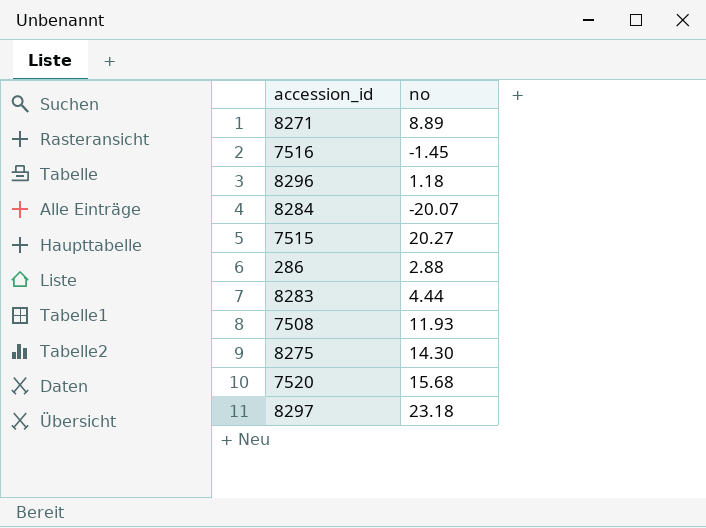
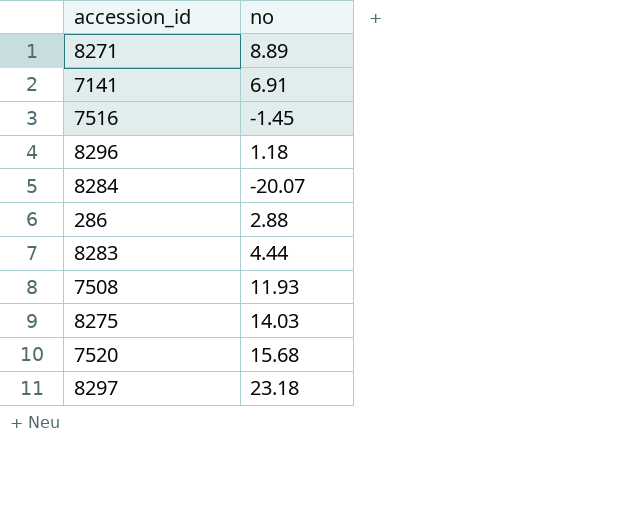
row 7515: 20.27 -> none
row 7141: none -> 6.91
8275 | no: 14.30 -> 14.03

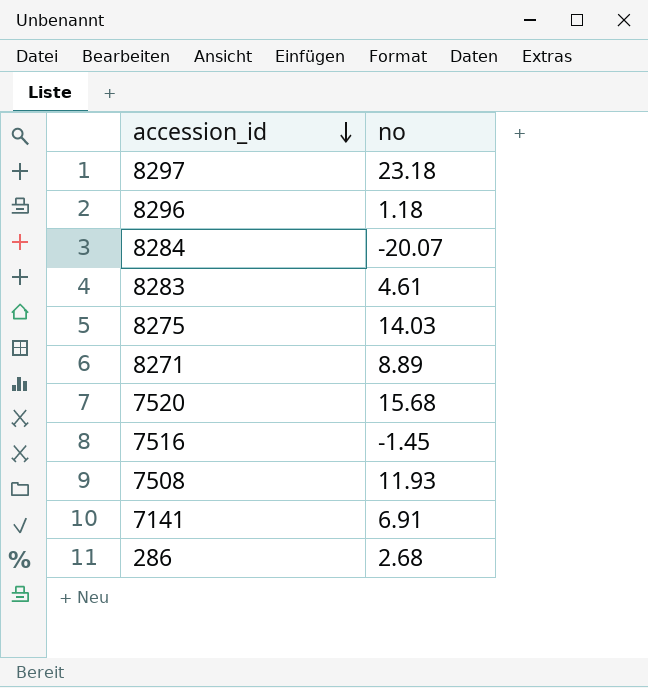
row order: none -> accession_id descending
8283 | no: 4.44 -> 4.61
286 | no: 2.88 -> 2.68

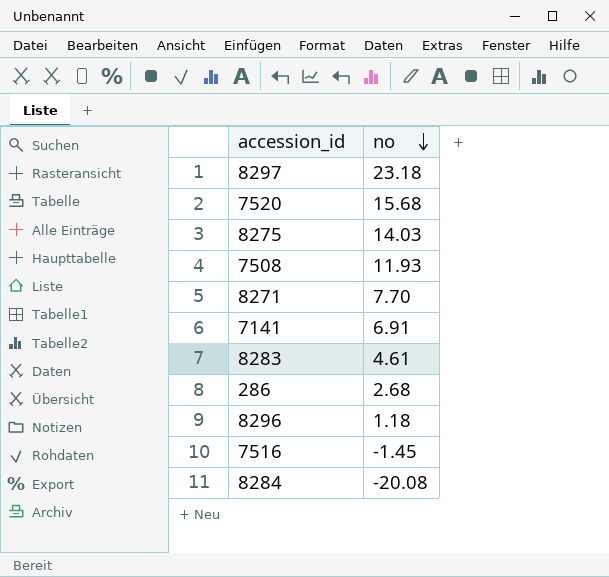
row order: accession_id descending -> no descending
8271 | no: 8.89 -> 7.70
8284 | no: -20.07 -> -20.08

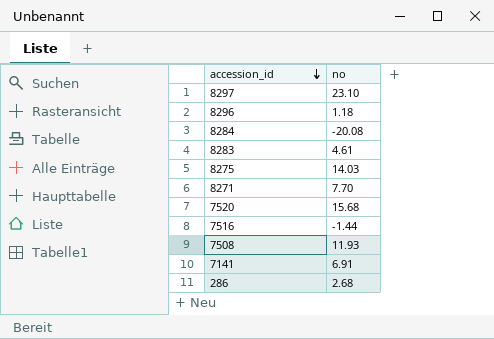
row order: no descending -> accession_id descending
8297 | no: 23.18 -> 23.10
7516 | no: -1.45 -> -1.44

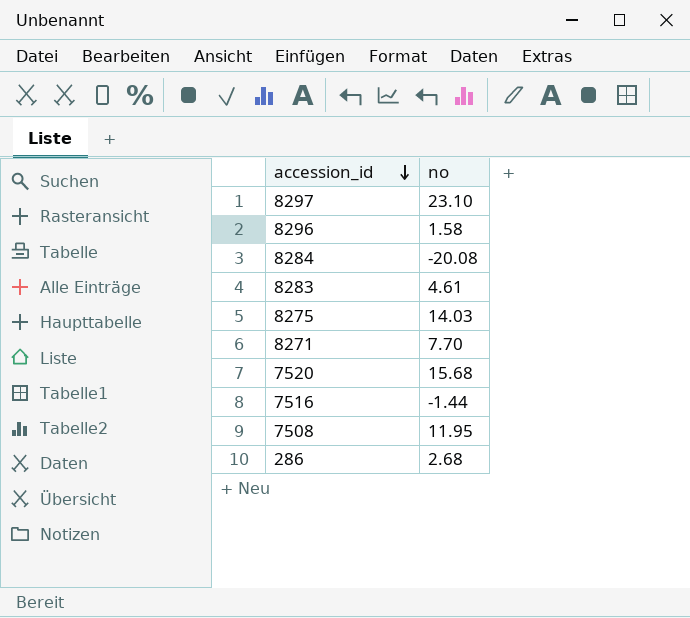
row 7141: 6.91 -> none
8296 | no: 1.18 -> 1.58
7508 | no: 11.93 -> 11.95

